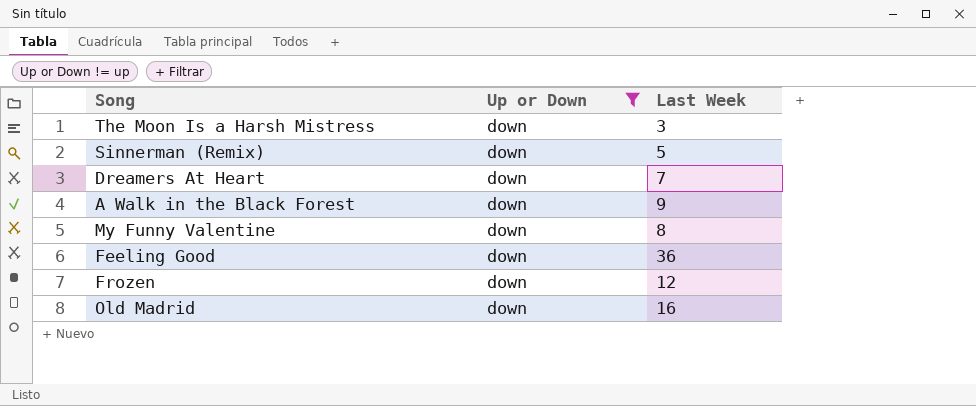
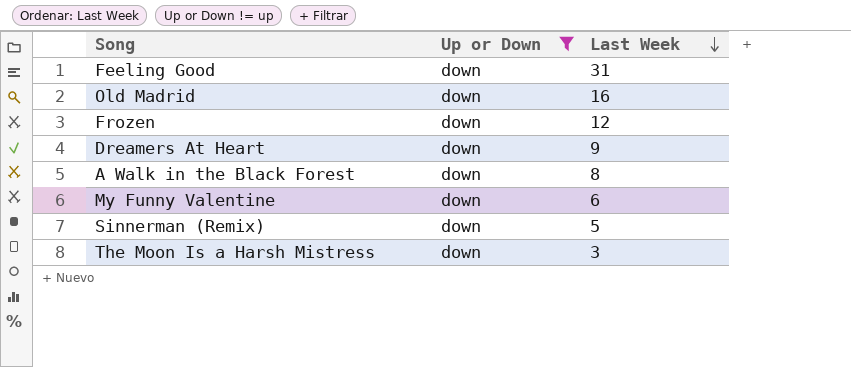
row order: none -> Last Week descending
Feeling Good | Last Week: 36 -> 31
Dreamers At Heart | Last Week: 7 -> 9
A Walk in the Black Forest | Last Week: 9 -> 8
My Funny Valentine | Last Week: 8 -> 6

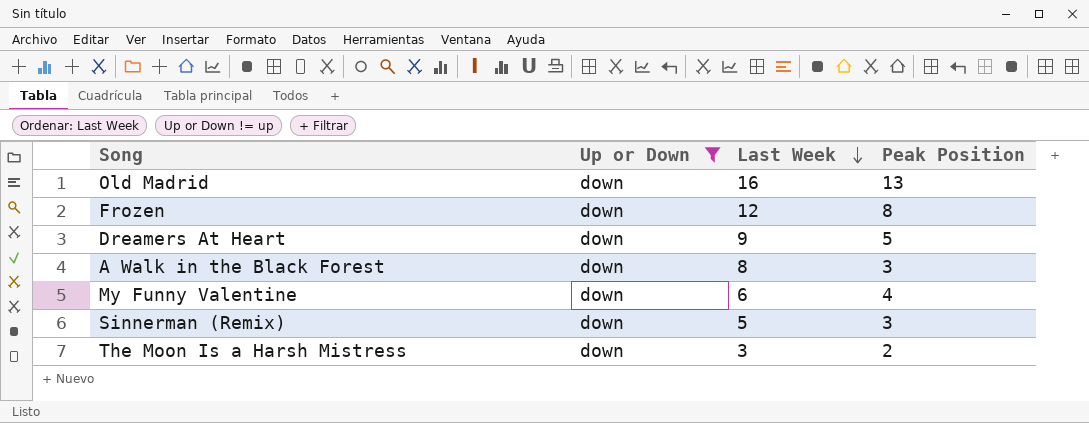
column Peak Position | position: none -> 4
row Feeling Good: down | 31 -> none

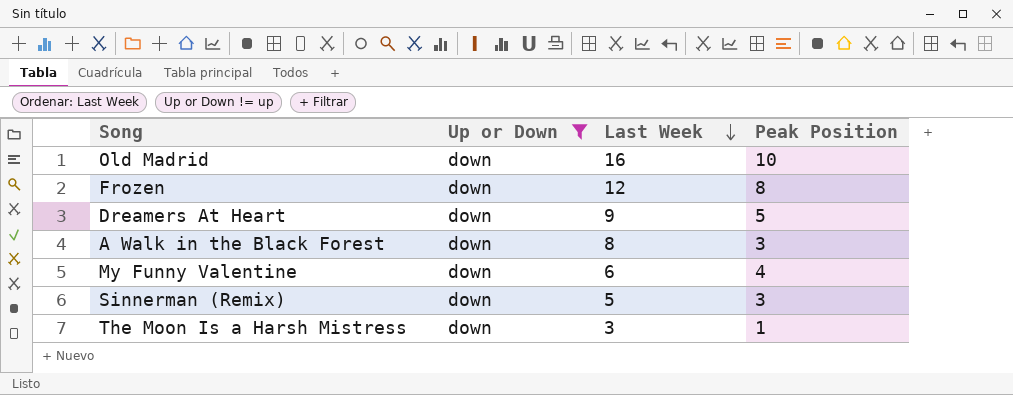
Old Madrid | Peak Position: 13 -> 10
The Moon Is a Harsh Mistress | Peak Position: 2 -> 1

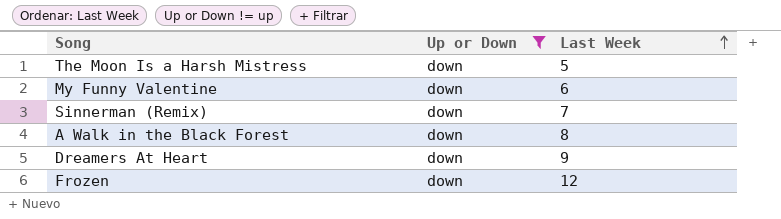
row order: Last Week descending -> Last Week ascending
column Peak Position | position: 4 -> none
row Old Madrid: down | 16 | 10 -> none
The Moon Is a Harsh Mistress | Last Week: 3 -> 5
Sinnerman (Remix) | Last Week: 5 -> 7

